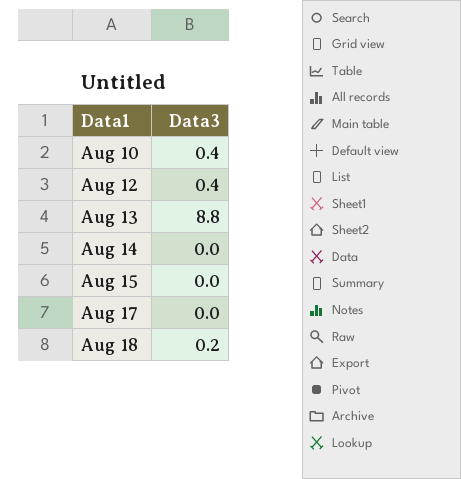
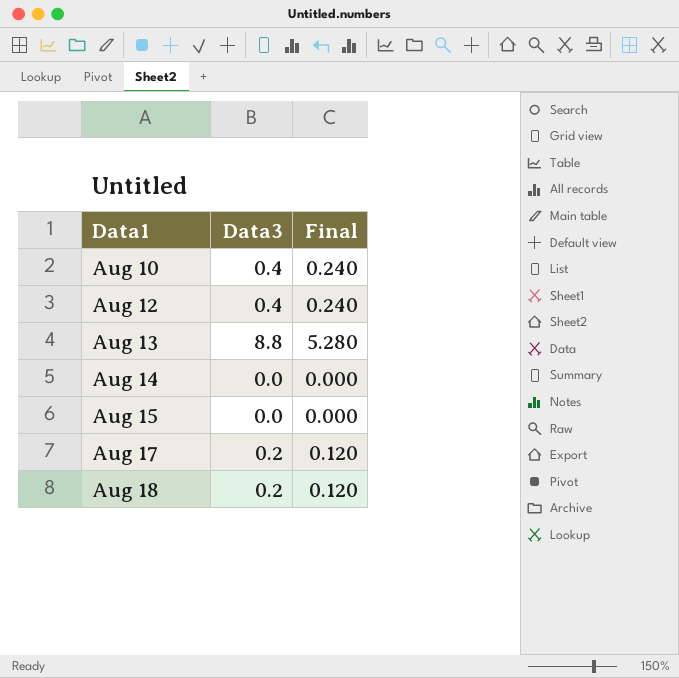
column Final | formula: none -> [Data3] * 0.6
Aug 17 | Data3: 0.0 -> 0.2

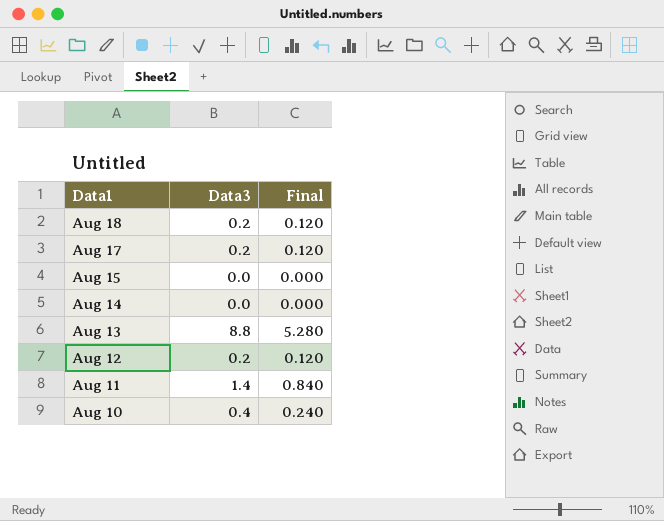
row order: Data1 ascending -> Data1 descending
Aug 12 | Data3: 0.4 -> 0.2
Aug 12 | Final: 0.240 -> 0.120
row Aug 11: none -> 1.4 | 0.840

